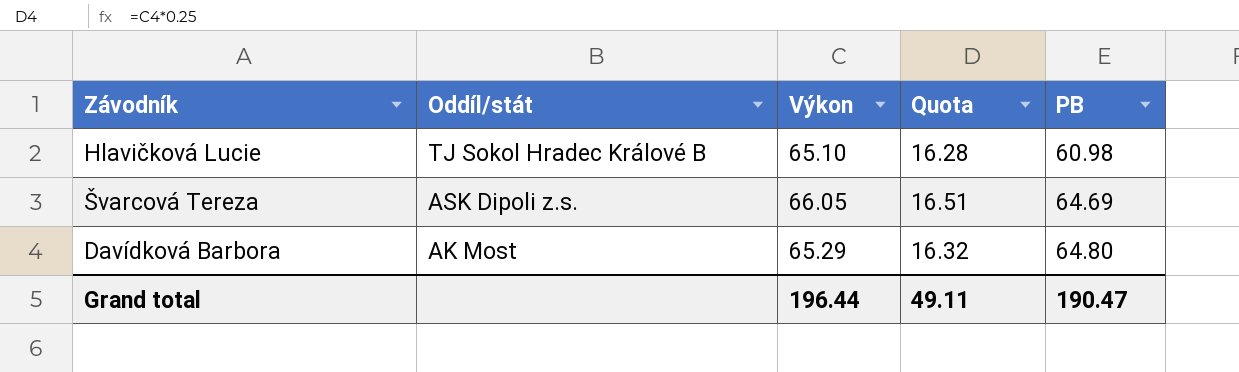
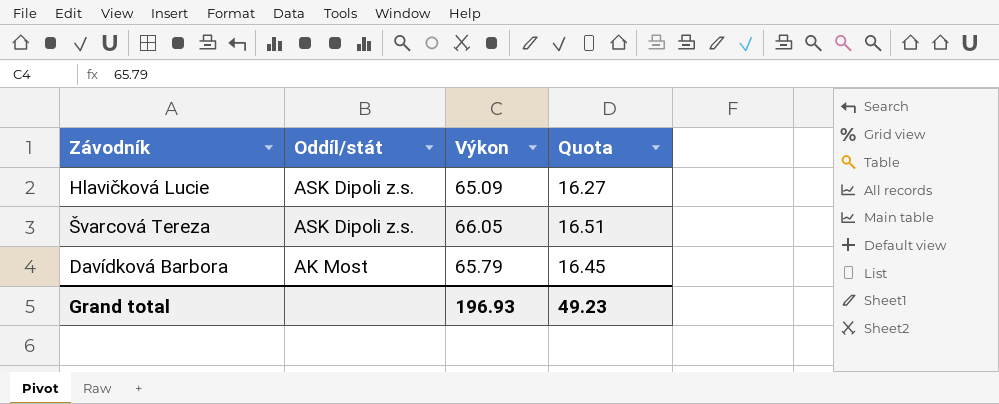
column PB | position: 5 -> none
Hlavičková Lucie | Oddíl/stát: TJ Sokol Hradec Králové B -> ASK Dipoli z.s.
Hlavičková Lucie | Výkon: 65.10 -> 65.09
Hlavičková Lucie | Quota: 16.28 -> 16.27
Davídková Barbora | Výkon: 65.29 -> 65.79
Davídková Barbora | Quota: 16.32 -> 16.45
Grand total | Výkon: 196.44 -> 196.93
Grand total | Quota: 49.11 -> 49.23

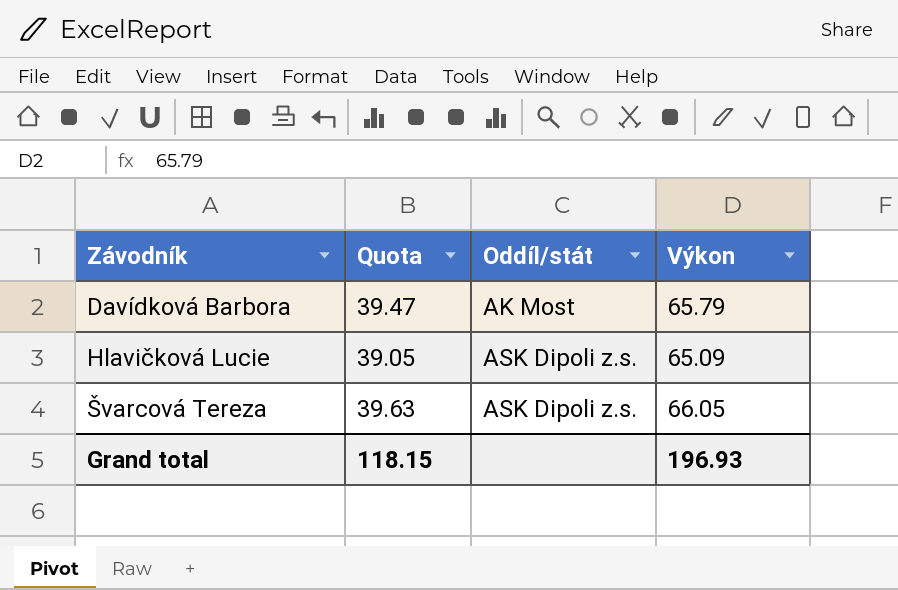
row order: Oddíl/stát descending -> Závodník ascending
column Quota | formula: [Výkon] * 0.25 -> [Výkon] * 0.6
column Quota | position: 4 -> 2
Grand total | Quota: 49.23 -> 118.15

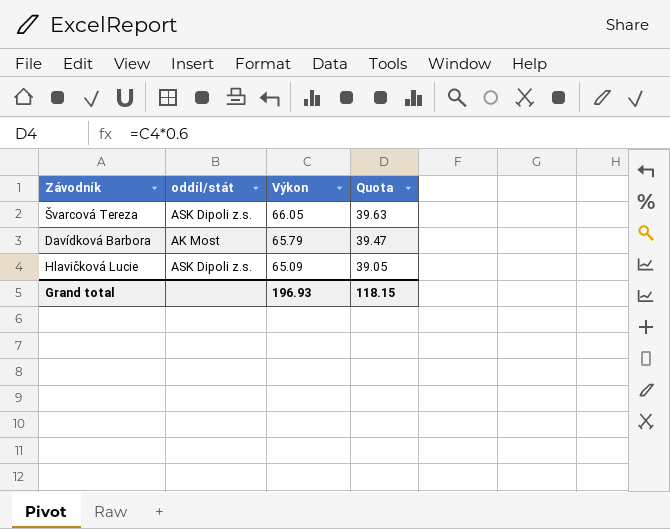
row order: Závodník ascending -> Výkon descending
column name: Oddíl/stát -> oddíl/stát
column Quota | position: 2 -> 4

